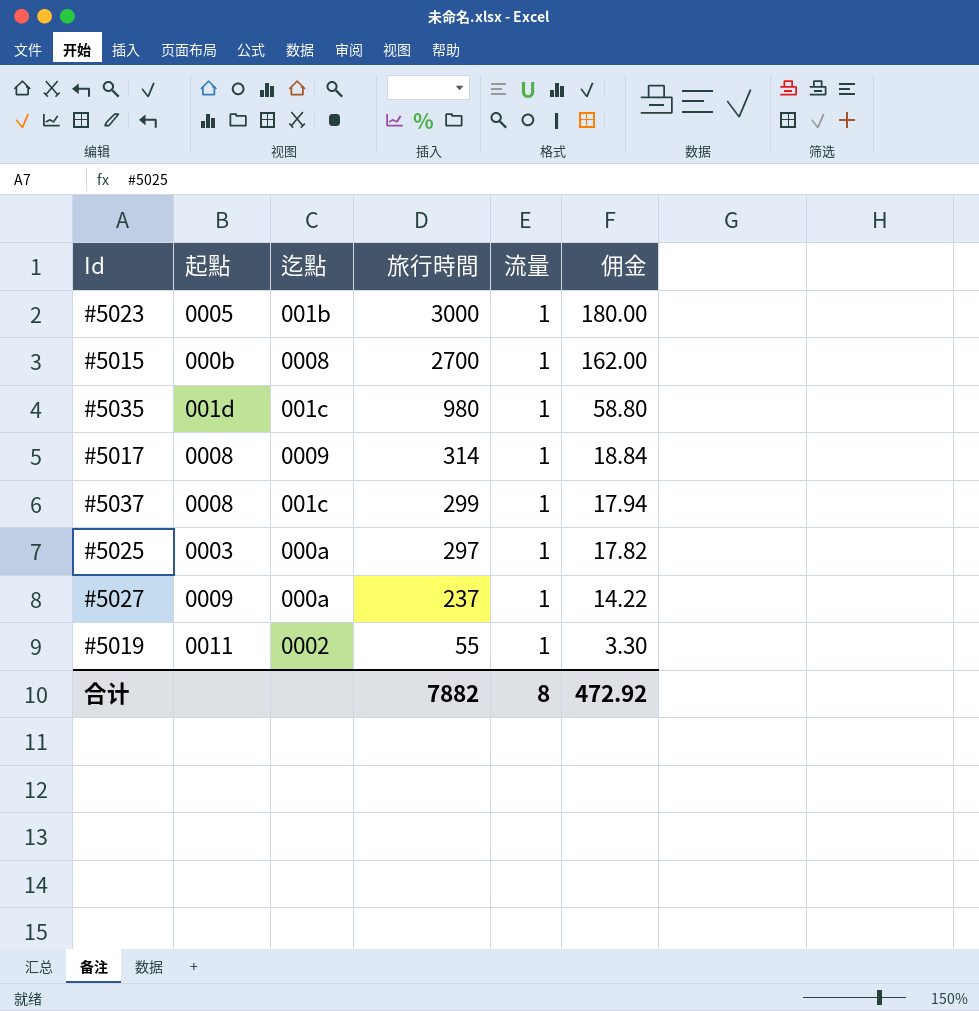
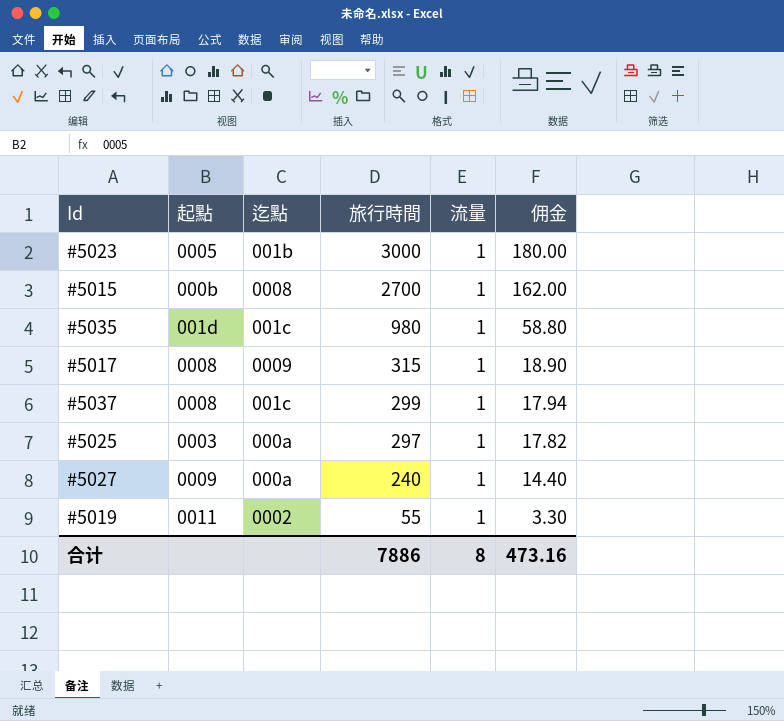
#5017 | 旅行時間: 314 -> 315
#5017 | 佣金: 18.84 -> 18.90
#5027 | 旅行時間: 237 -> 240
#5027 | 佣金: 14.22 -> 14.40
合计 | 旅行時間: 7882 -> 7886
合计 | 佣金: 472.92 -> 473.16

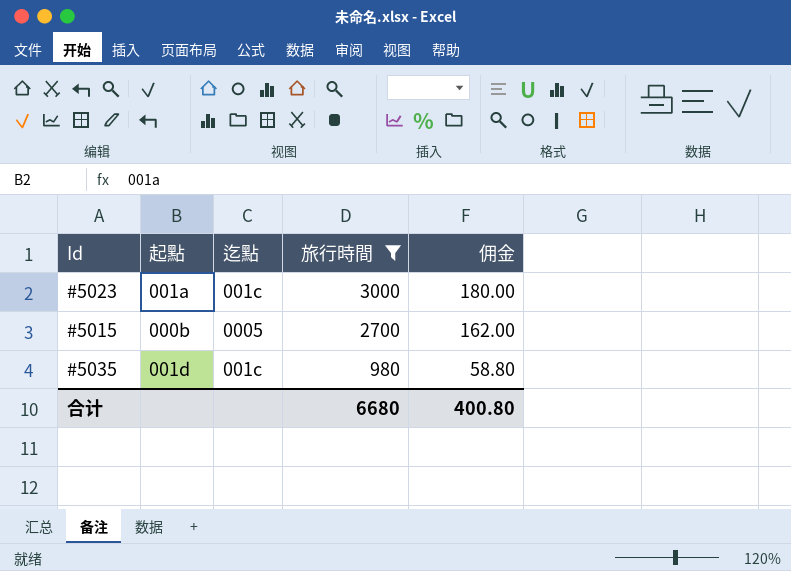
filter: none -> 旅行時間 >= 980
column 流量 | position: 5 -> none
#5023 | 起點: 0005 -> 001a
#5023 | 迄點: 001b -> 001c
#5015 | 迄點: 0008 -> 0005
合计 | 旅行時間: 7886 -> 6680
合计 | 佣金: 473.16 -> 400.80

